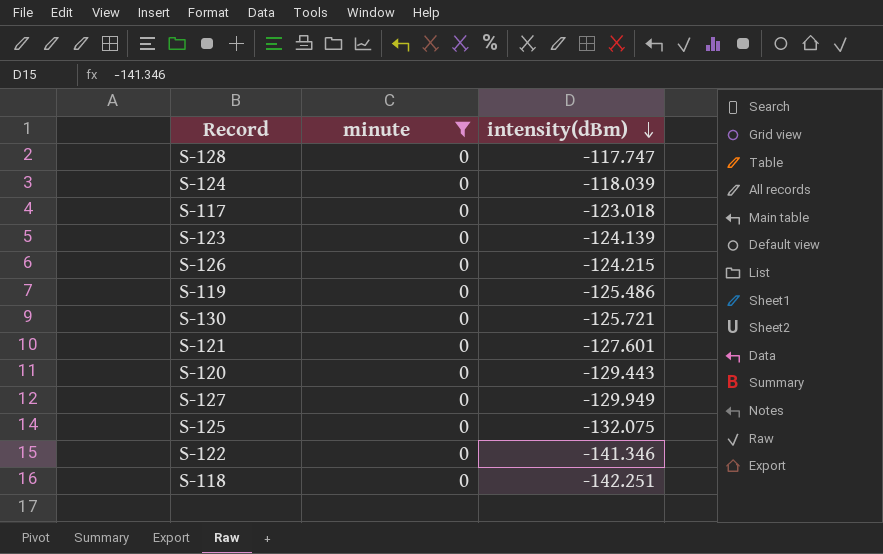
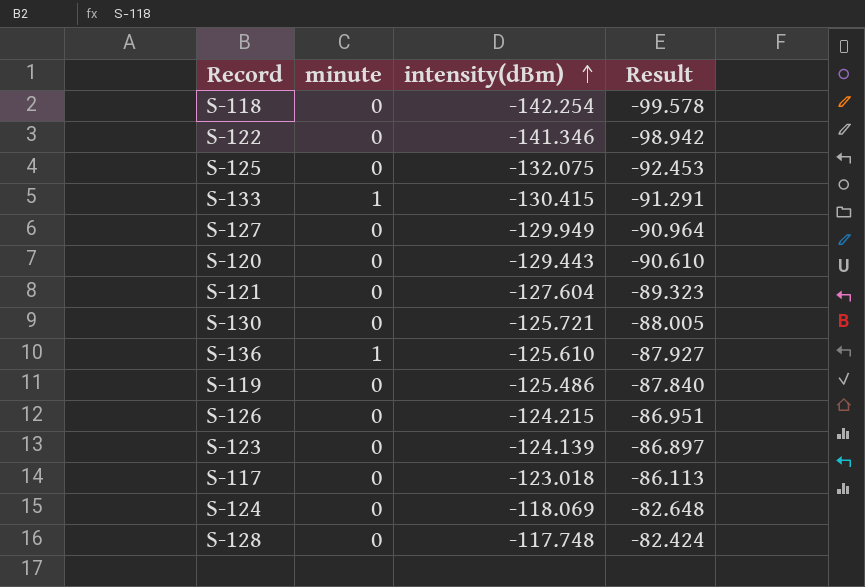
filter: minute = 0 -> none
row order: intensity(dBm) descending -> intensity(dBm) ascending
column Result | formula: none -> [intensity(dBm)] * 0.7
S-118 | intensity(dBm): -142.251 -> -142.254
S-121 | intensity(dBm): -127.601 -> -127.604
S-124 | intensity(dBm): -118.039 -> -118.069
S-128 | intensity(dBm): -117.747 -> -117.748

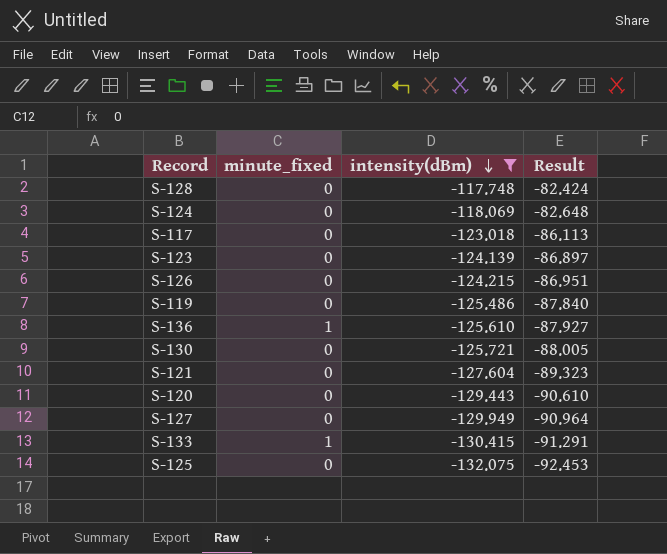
filter: none -> intensity(dBm) >= -132.075
row order: intensity(dBm) ascending -> intensity(dBm) descending
column name: minute -> minute_fixed

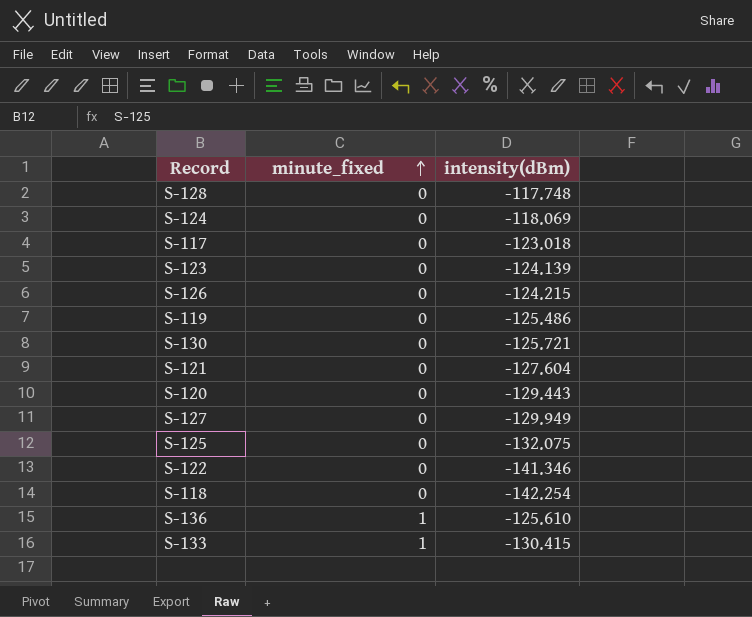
filter: intensity(dBm) >= -132.075 -> none
row order: intensity(dBm) descending -> minute_fixed ascending
column Result | formula: [intensity(dBm)] * 0.7 -> none

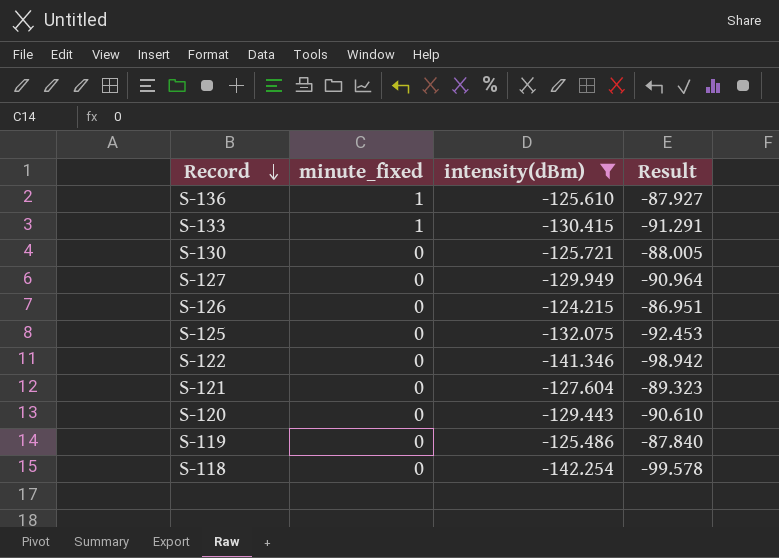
filter: none -> intensity(dBm) <= -124.215
row order: minute_fixed ascending -> Record descending
column Result | formula: none -> [intensity(dBm)] * 0.7

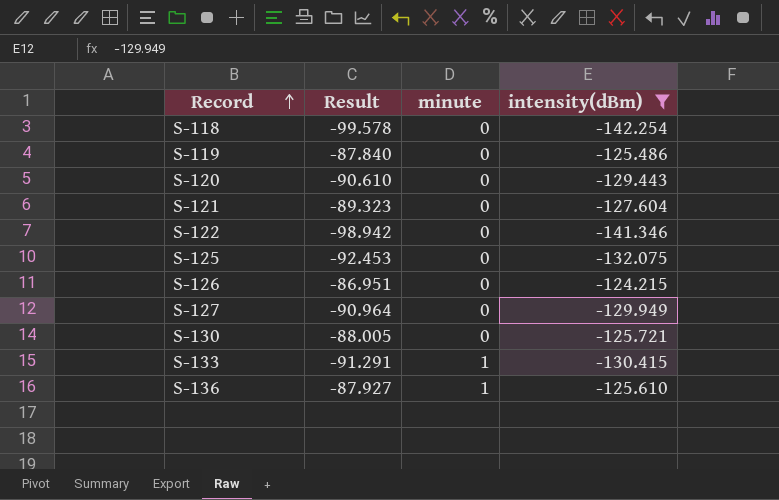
row order: Record descending -> Record ascending
column Result | position: 4 -> 2
column name: minute_fixed -> minute

